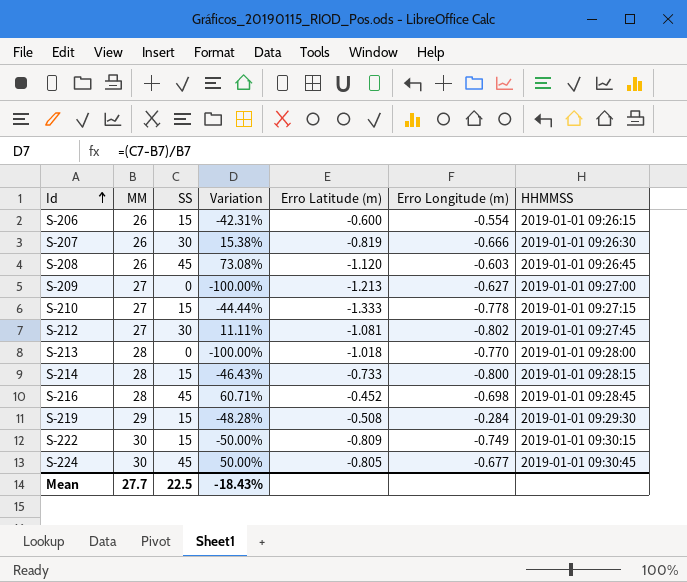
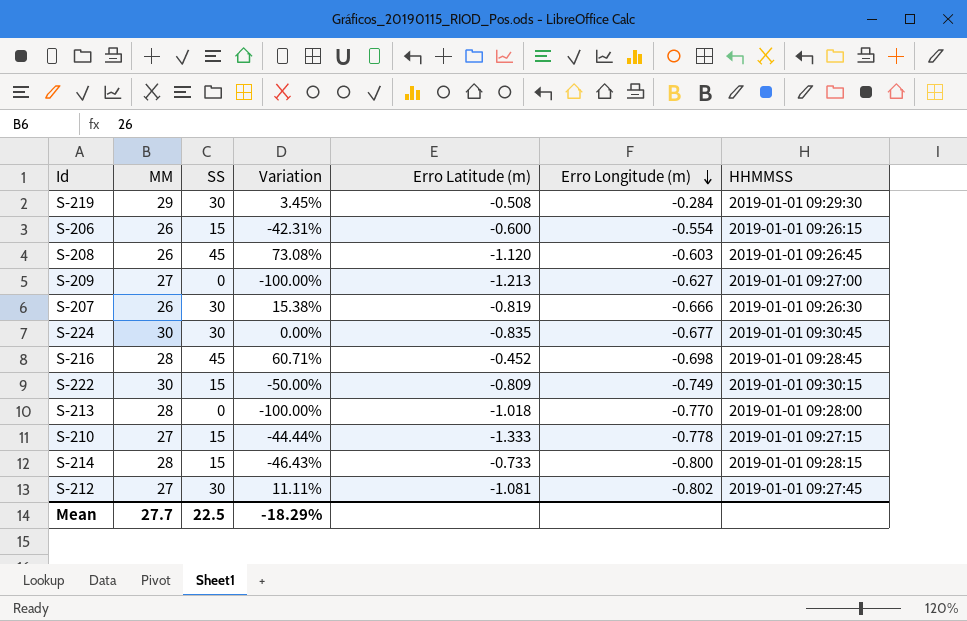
row order: Id ascending -> Erro Longitude (m) descending
S-219 | SS: 15 -> 30
S-219 | Variation: -48.28% -> 3.45%
S-224 | SS: 45 -> 30
S-224 | Variation: 50.00% -> 0.00%
S-224 | Erro Latitude (m): -0.805 -> -0.835
Mean | Variation: -18.43% -> -18.29%

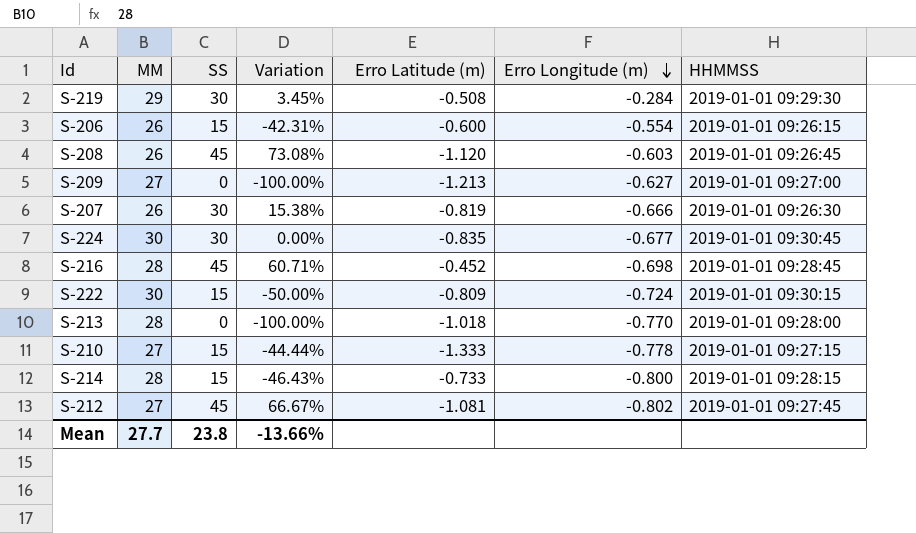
S-222 | Erro Longitude (m): -0.749 -> -0.724
S-212 | SS: 30 -> 45
S-212 | Variation: 11.11% -> 66.67%
Mean | SS: 22.5 -> 23.8
Mean | Variation: -18.29% -> -13.66%

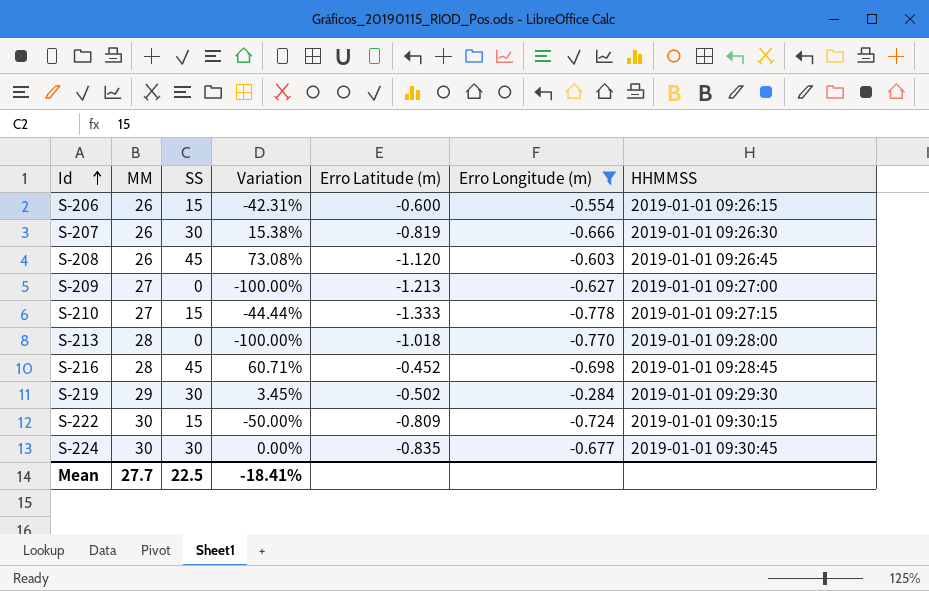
filter: none -> Erro Longitude (m) >= -0.778
row order: Erro Longitude (m) descending -> Id ascending
S-219 | Erro Latitude (m): -0.508 -> -0.502
Mean | SS: 23.8 -> 22.5
Mean | Variation: -13.66% -> -18.41%

